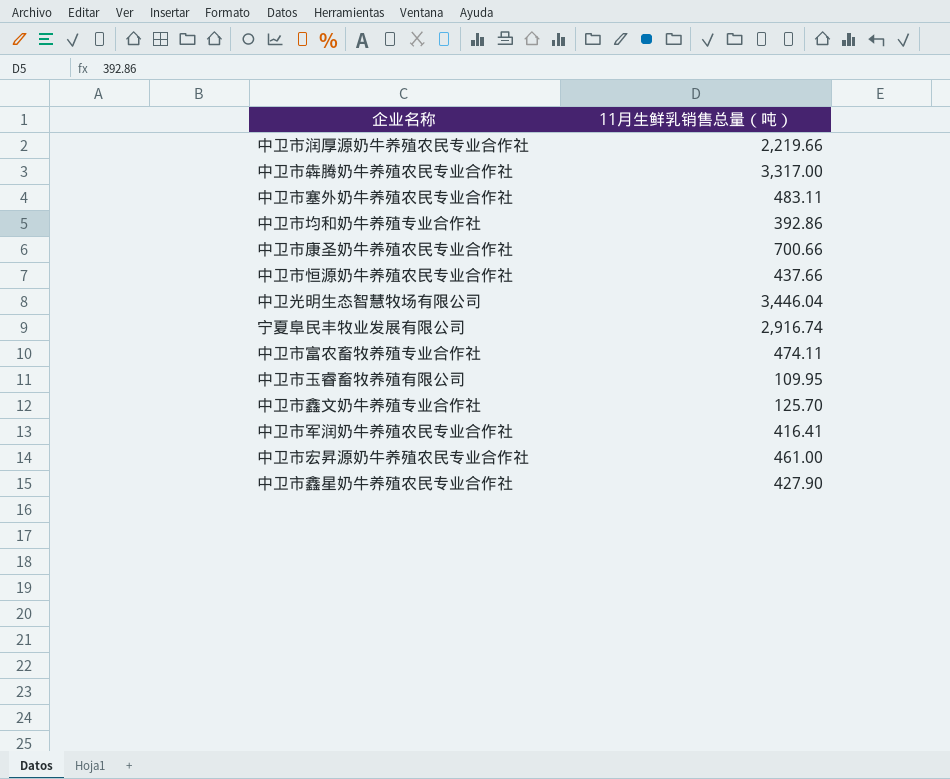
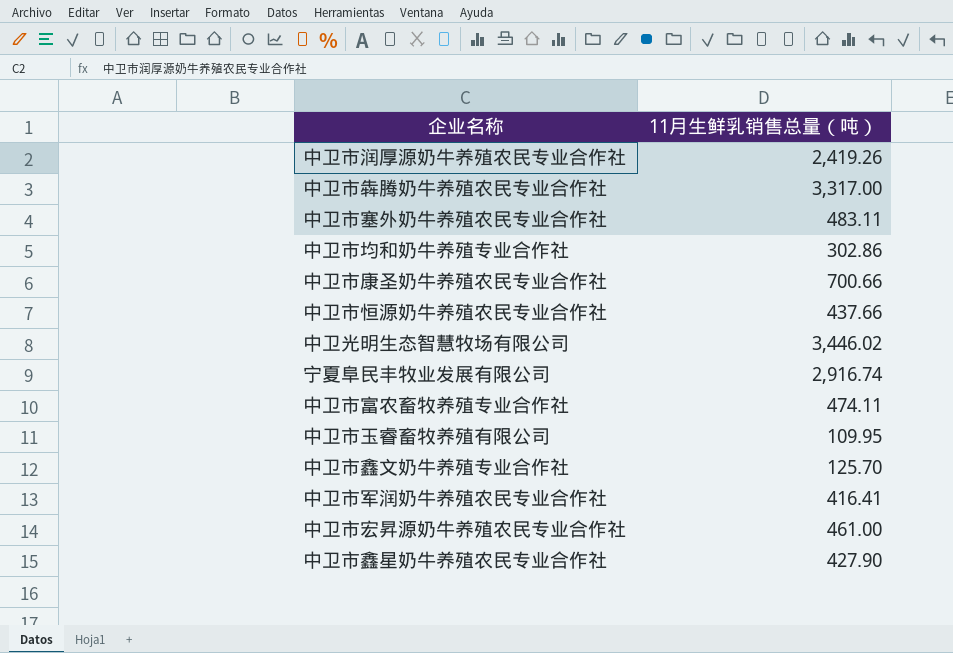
中卫市润厚源奶牛养殖农民专业合作社 | 11月生鲜乳销售总量（吨）: 2,219.66 -> 2,419.26
中卫市均和奶牛养殖专业合作社 | 11月生鲜乳销售总量（吨）: 392.86 -> 302.86
中卫光明生态智慧牧场有限公司 | 11月生鲜乳销售总量（吨）: 3,446.04 -> 3,446.02

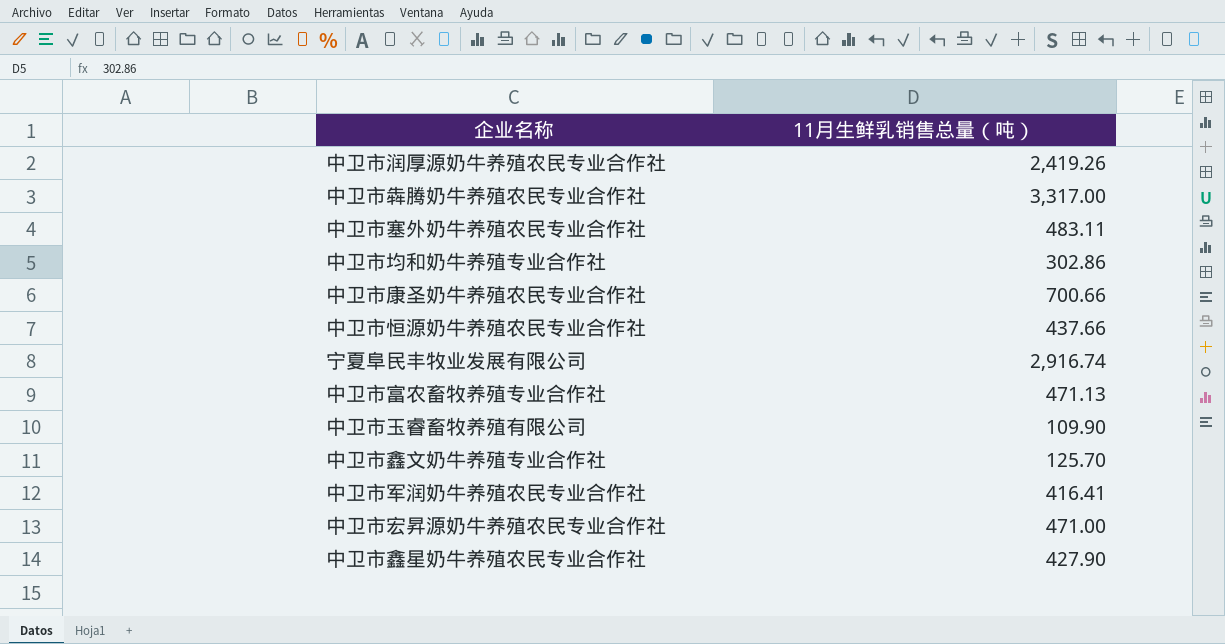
row 中卫光明生态智慧牧场有限公司: 3,446.02 -> none
中卫市富农畜牧养殖专业合作社 | 11月生鲜乳销售总量（吨）: 474.11 -> 471.13
中卫市玉睿畜牧养殖有限公司 | 11月生鲜乳销售总量（吨）: 109.95 -> 109.90
中卫市宏昇源奶牛养殖农民专业合作社 | 11月生鲜乳销售总量（吨）: 461.00 -> 471.00

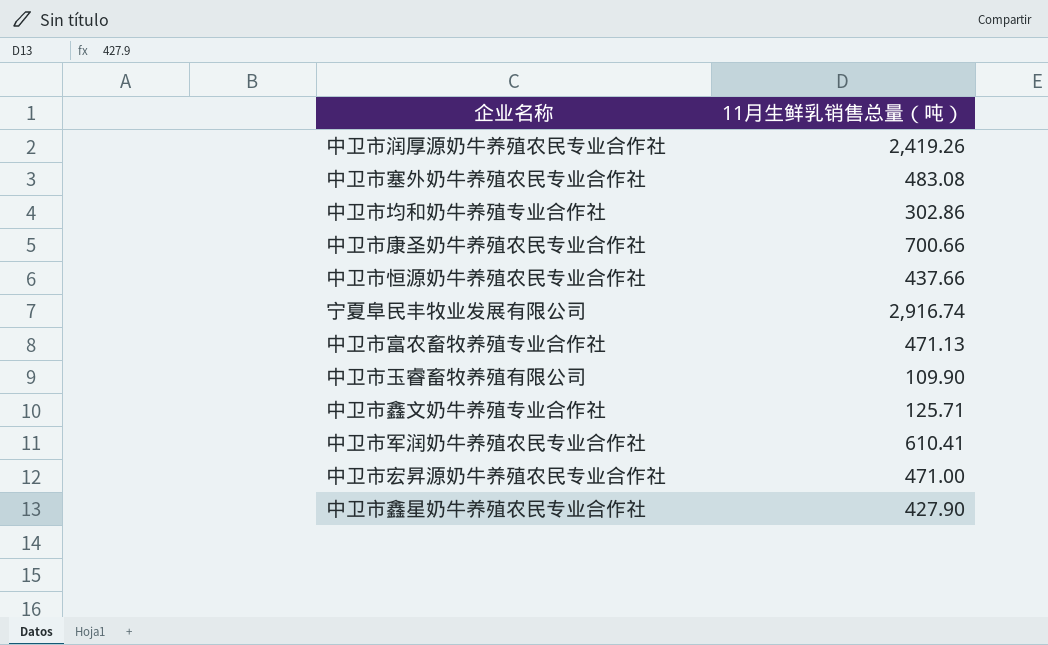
row 中卫市犇腾奶牛养殖农民专业合作社: 3,317.00 -> none
中卫市塞外奶牛养殖农民专业合作社 | 11月生鲜乳销售总量（吨）: 483.11 -> 483.08
中卫市鑫文奶牛养殖专业合作社 | 11月生鲜乳销售总量（吨）: 125.70 -> 125.71
中卫市军润奶牛养殖农民专业合作社 | 11月生鲜乳销售总量（吨）: 416.41 -> 610.41

